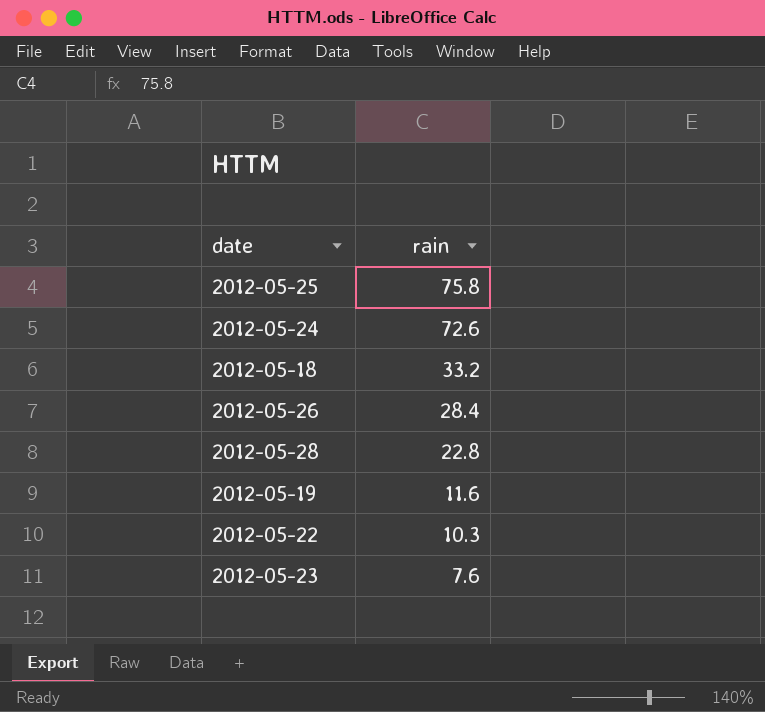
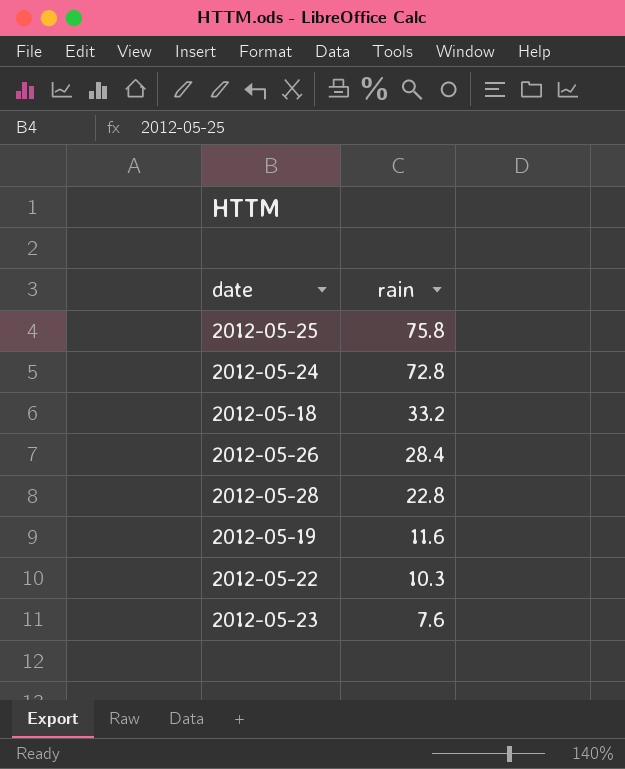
2012-05-24 | rain: 72.6 -> 72.8

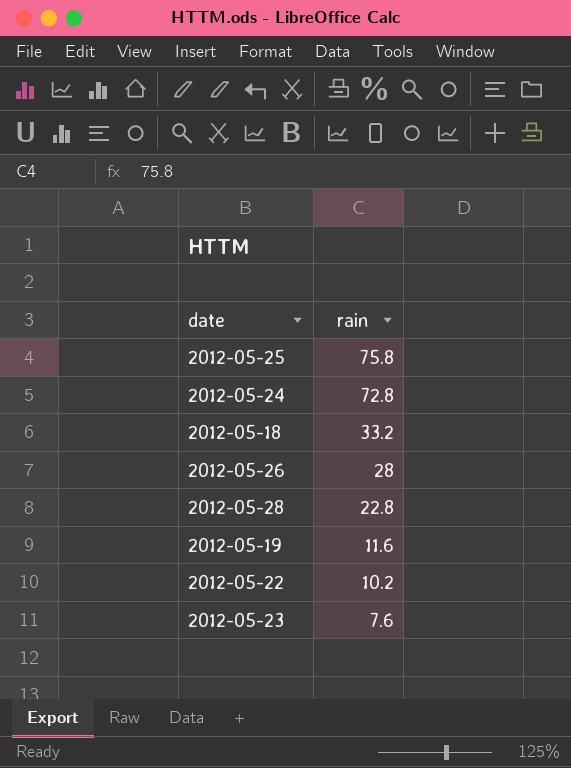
2012-05-26 | rain: 28.4 -> 28
2012-05-22 | rain: 10.3 -> 10.2

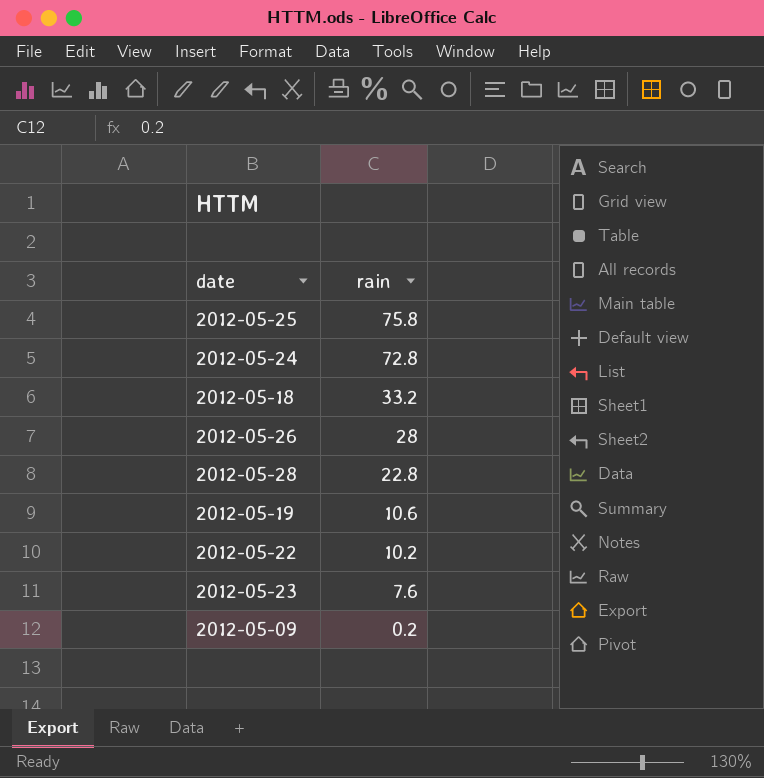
2012-05-19 | rain: 11.6 -> 10.6
row 2012-05-09: none -> 0.2

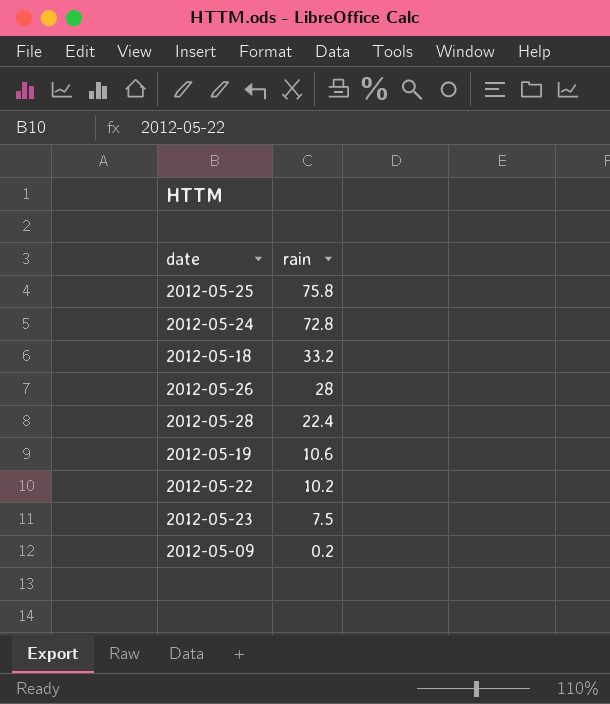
2012-05-28 | rain: 22.8 -> 22.4
2012-05-23 | rain: 7.6 -> 7.5

